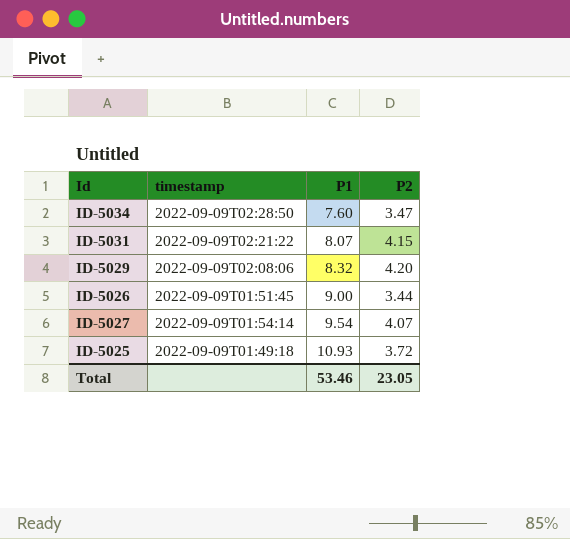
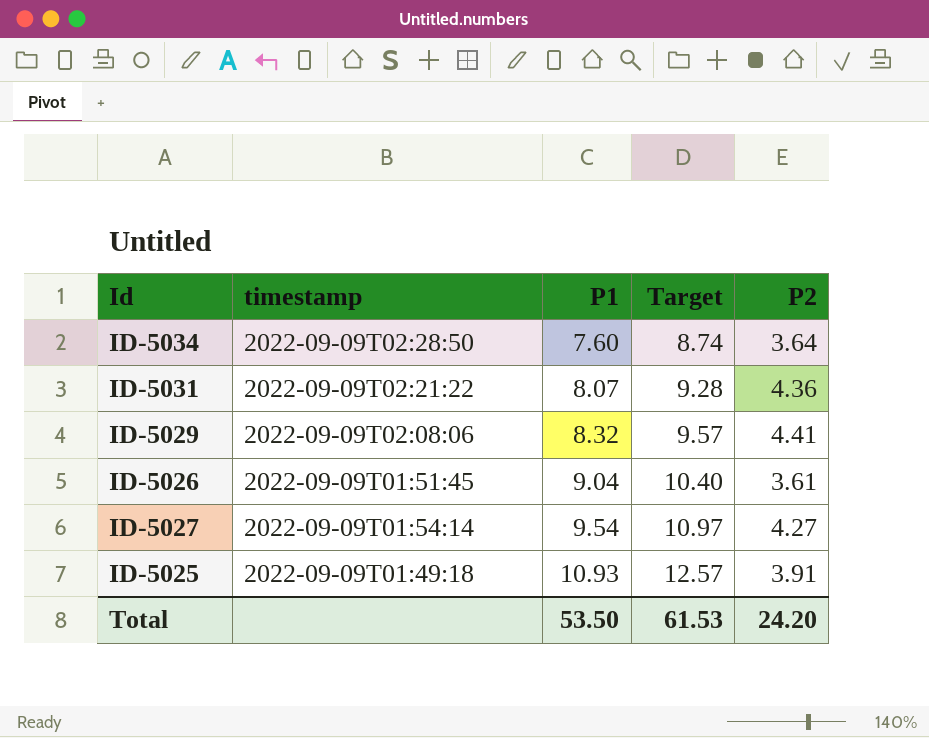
column Target | formula: none -> [P1] * 1.15
ID-5034 | P2: 3.47 -> 3.64
ID-5031 | P2: 4.15 -> 4.36
ID-5029 | P2: 4.20 -> 4.41
ID-5026 | P1: 9.00 -> 9.04
ID-5026 | P2: 3.44 -> 3.61
ID-5027 | P2: 4.07 -> 4.27
ID-5025 | P2: 3.72 -> 3.91
Total | P1: 53.46 -> 53.50
Total | P2: 23.05 -> 24.20

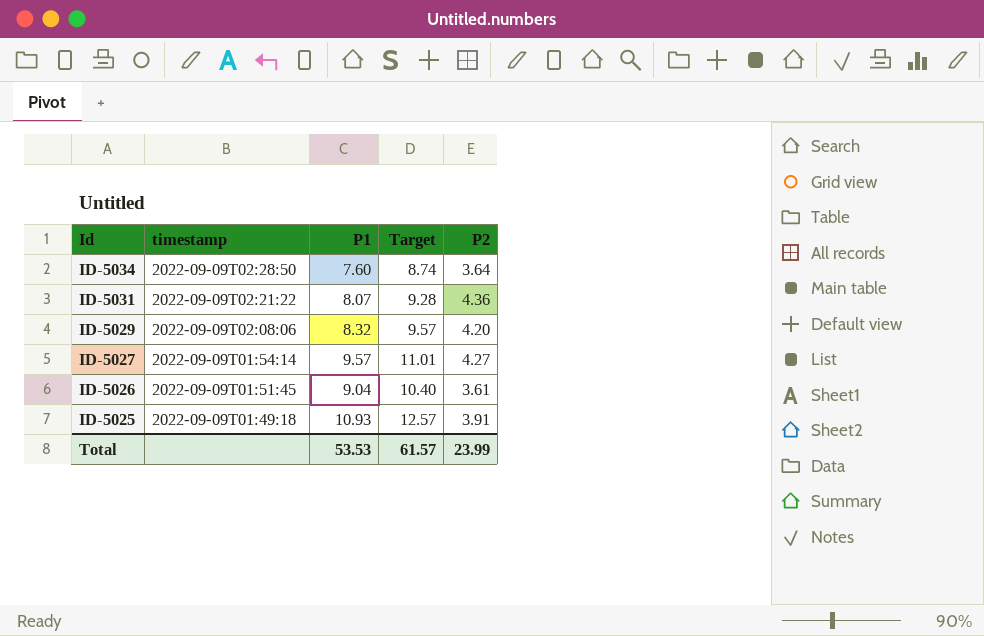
row order: P1 ascending -> Id descending
ID-5029 | P2: 4.41 -> 4.20
ID-5027 | P1: 9.54 -> 9.57
ID-5027 | Target: 10.97 -> 11.01
Total | P1: 53.50 -> 53.53
Total | Target: 61.53 -> 61.57
Total | P2: 24.20 -> 23.99

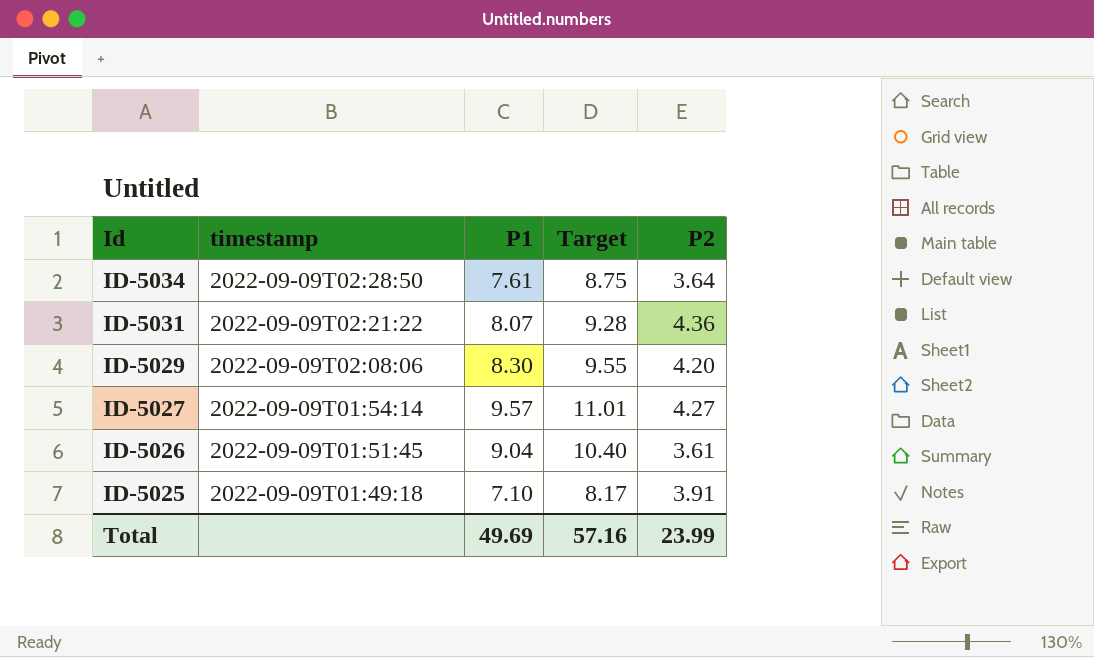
ID-5034 | P1: 7.60 -> 7.61
ID-5034 | Target: 8.74 -> 8.75
ID-5029 | P1: 8.32 -> 8.30
ID-5029 | Target: 9.57 -> 9.55
ID-5025 | P1: 10.93 -> 7.10
ID-5025 | Target: 12.57 -> 8.17
Total | P1: 53.53 -> 49.69
Total | Target: 61.57 -> 57.16

